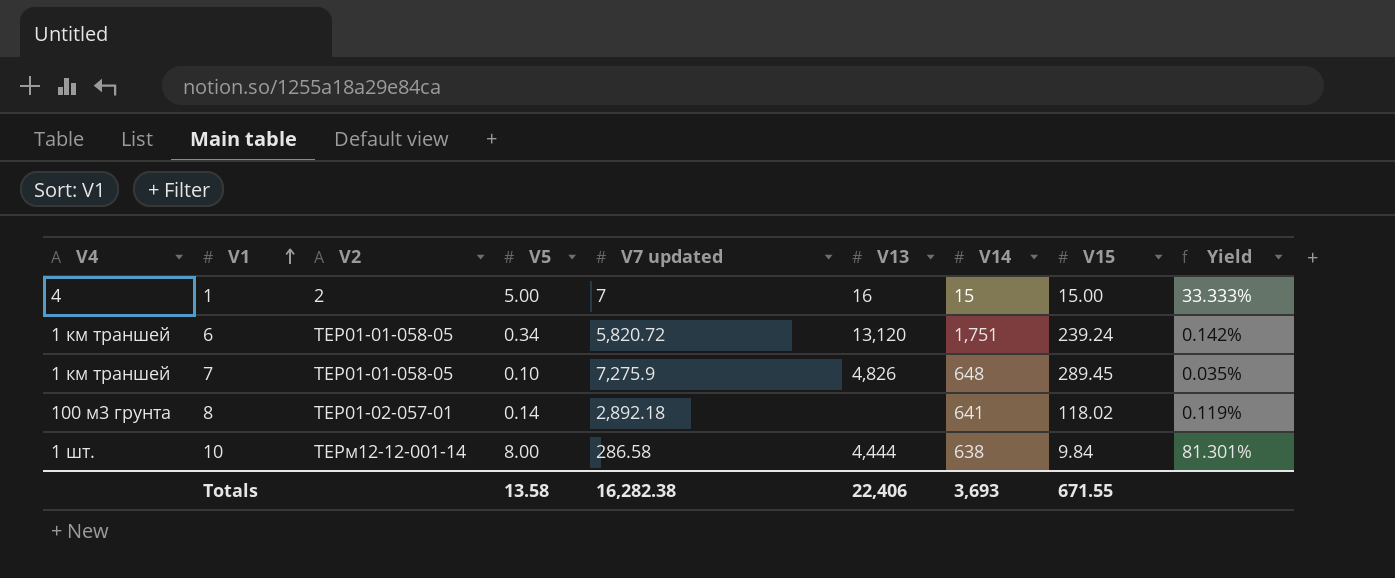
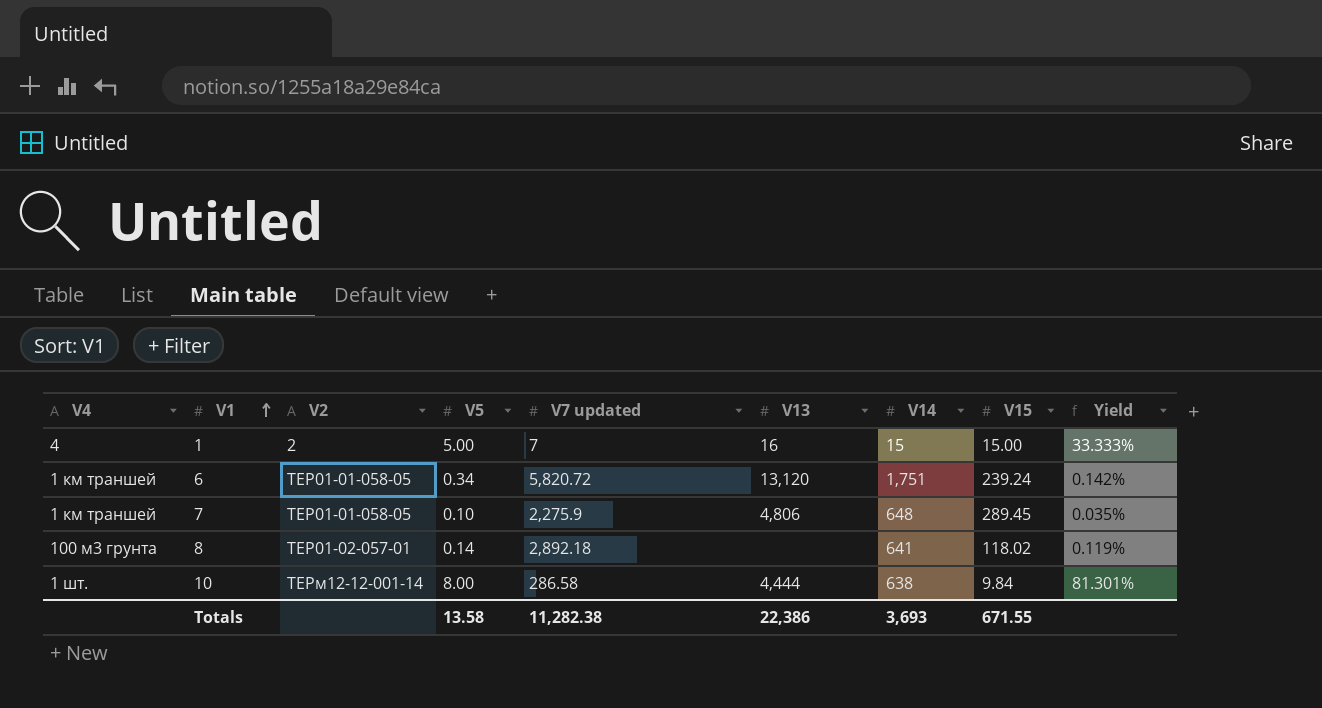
7 | V7 updated: 7,275.9 -> 2,275.9
7 | V13: 4,826 -> 4,806
Totals | V7 updated: 16,282.38 -> 11,282.38
Totals | V13: 22,406 -> 22,386

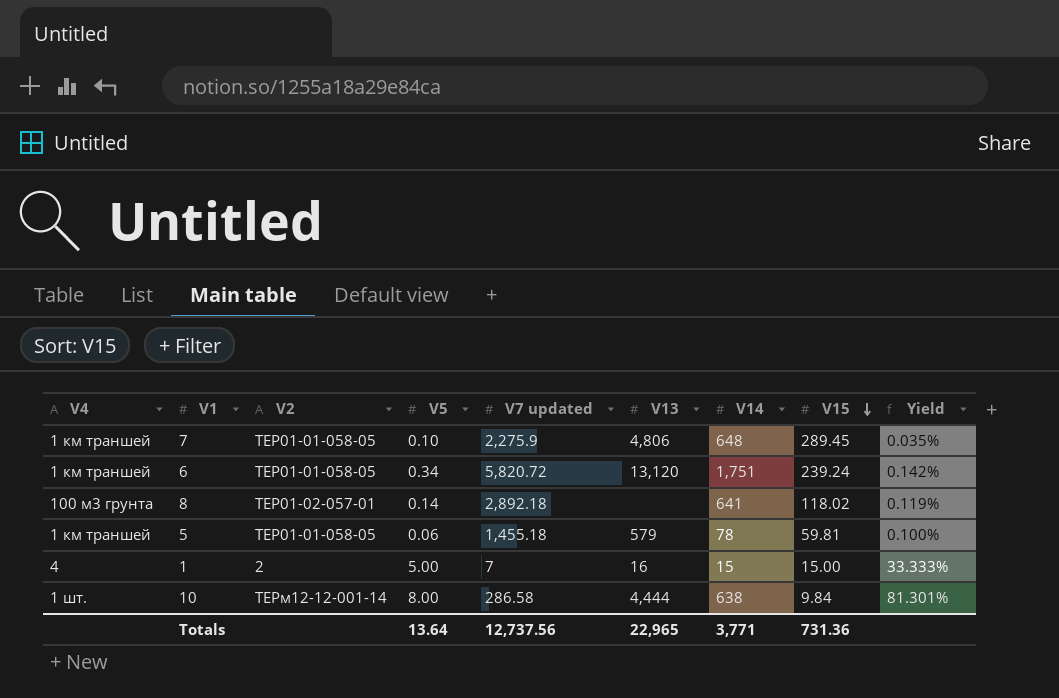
row order: V1 ascending -> V15 descending
row 5: none -> 1 км траншей | ТЕР01-01-058-05 | 0.06 | 1,455.18 | 579 | 78 | 59.81 | 0.100%
Totals | V5: 13.58 -> 13.64
Totals | V7 updated: 11,282.38 -> 12,737.56
Totals | V13: 22,386 -> 22,965
Totals | V14: 3,693 -> 3,771
Totals | V15: 671.55 -> 731.36

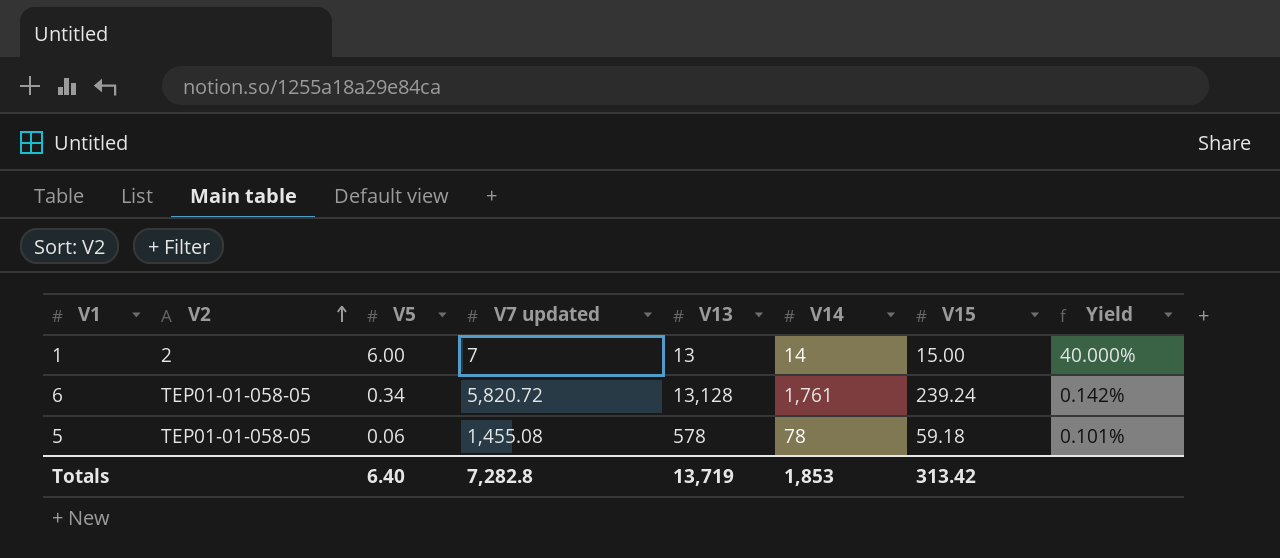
row order: V15 descending -> V2 ascending
column V4 | position: 1 -> none
row 7: 1 км траншей | ТЕР01-01-058-05 | 0.10 | 2,275.9 | 4,806 | 648 | 289.45 | 0.035% -> none
row 8: 100 м3 грунта | ТЕР01-02-057-01 | 0.14 | 2,892.18 | none | 641 | 118.02 | 0.119% -> none
row 10: 1 шт. | ТЕРм12-12-001-14 | 8.00 | 286.58 | 4,444 | 638 | 9.84 | 81.301% -> none
1 | V5: 5.00 -> 6.00
1 | V13: 16 -> 13
1 | V14: 15 -> 14
1 | Yield: 33.333% -> 40.000%
6 | V13: 13,120 -> 13,128
6 | V14: 1,751 -> 1,761
5 | V7 updated: 1,455.18 -> 1,455.08
5 | V13: 579 -> 578
5 | V15: 59.81 -> 59.18
5 | Yield: 0.100% -> 0.101%
Totals | V5: 13.64 -> 6.40
Totals | V7 updated: 12,737.56 -> 7,282.8
Totals | V13: 22,965 -> 13,719
Totals | V14: 3,771 -> 1,853
Totals | V15: 731.36 -> 313.42

